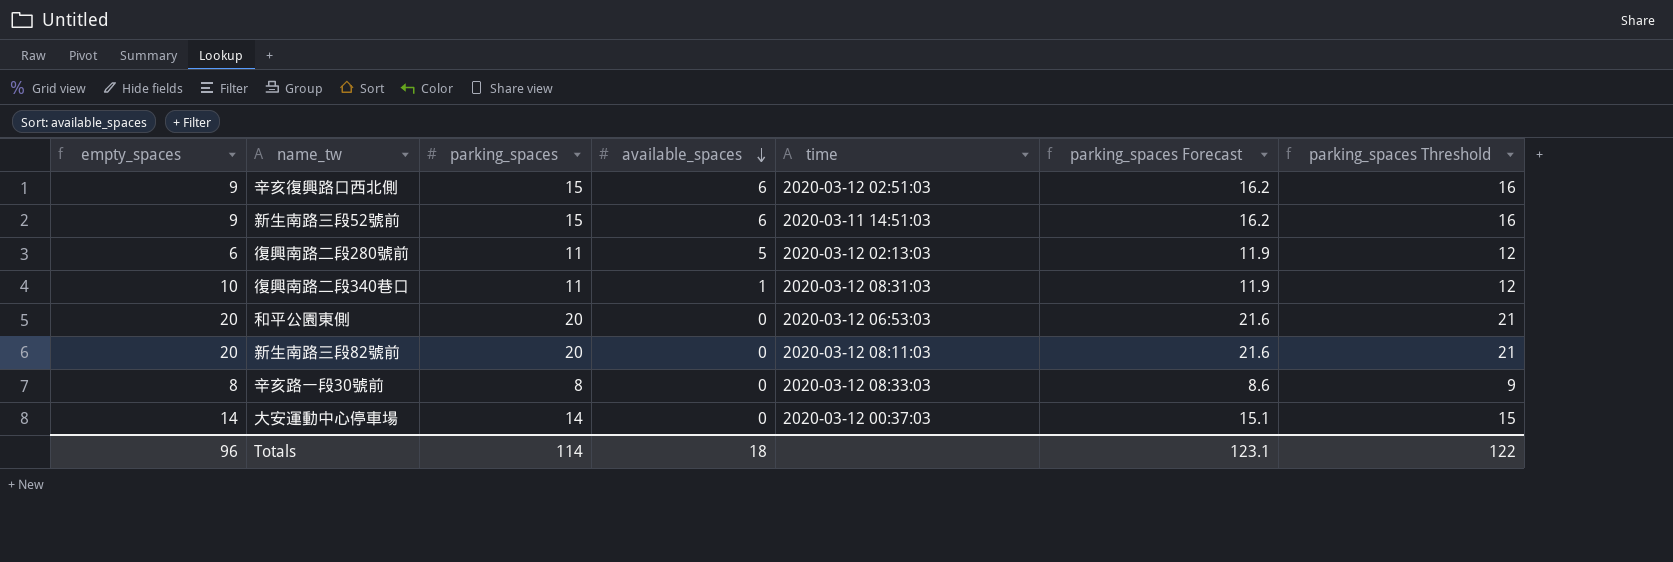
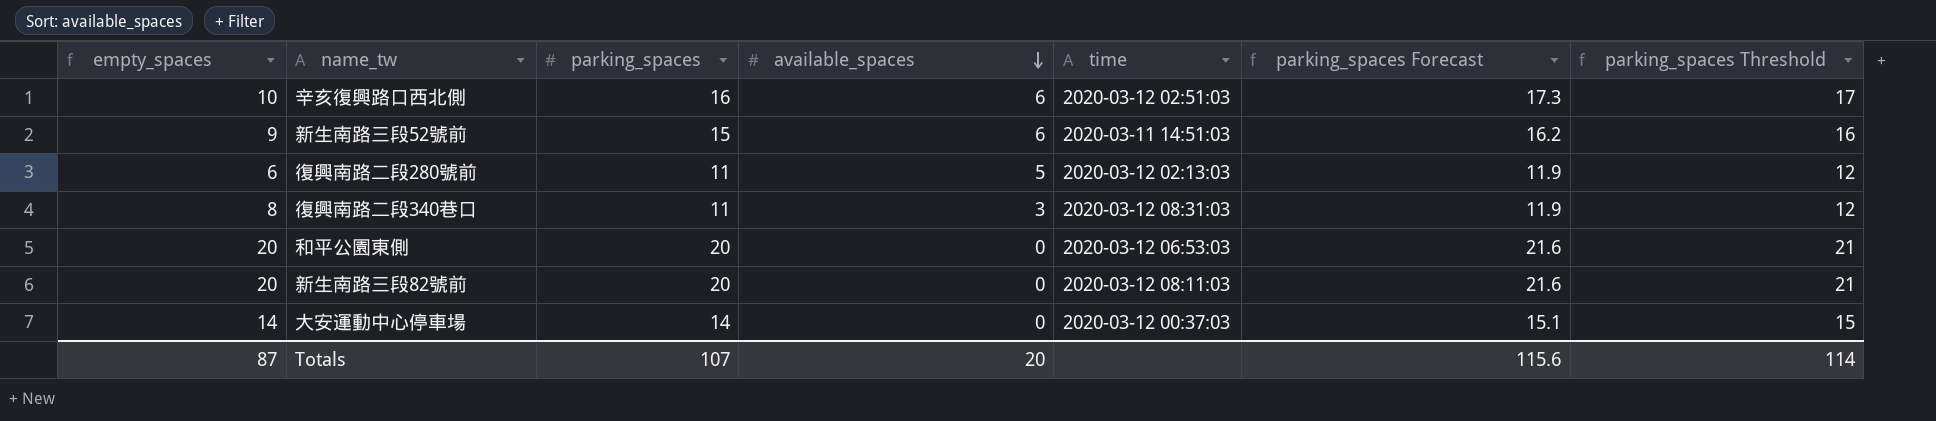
row 辛亥路一段30號前: 8 | 8 | 0 | 2020-03-12 08:33:03 | 8.6 | 9 -> none
辛亥復興路口西北側 | empty_spaces: 9 -> 10
辛亥復興路口西北側 | parking_spaces: 15 -> 16
辛亥復興路口西北側 | parking_spaces Forecast: 16.2 -> 17.3
辛亥復興路口西北側 | parking_spaces Threshold: 16 -> 17
復興南路二段340巷口 | empty_spaces: 10 -> 8
復興南路二段340巷口 | available_spaces: 1 -> 3
Totals | empty_spaces: 96 -> 87
Totals | parking_spaces: 114 -> 107
Totals | available_spaces: 18 -> 20
Totals | parking_spaces Forecast: 123.1 -> 115.6
Totals | parking_spaces Threshold: 122 -> 114

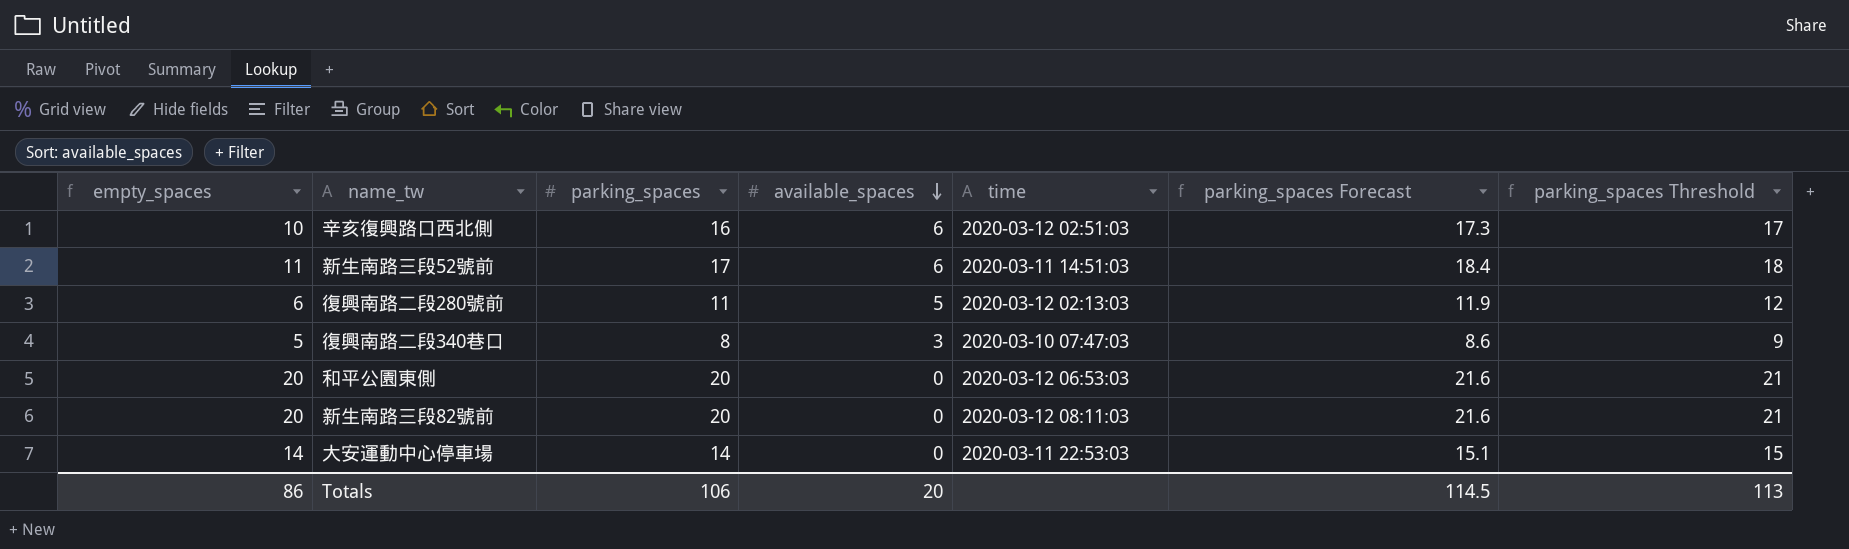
新生南路三段52號前 | empty_spaces: 9 -> 11
新生南路三段52號前 | parking_spaces: 15 -> 17
新生南路三段52號前 | parking_spaces Forecast: 16.2 -> 18.4
新生南路三段52號前 | parking_spaces Threshold: 16 -> 18
復興南路二段340巷口 | empty_spaces: 8 -> 5
復興南路二段340巷口 | parking_spaces: 11 -> 8
復興南路二段340巷口 | time: 2020-03-12 08:31:03 -> 2020-03-10 07:47:03
復興南路二段340巷口 | parking_spaces Forecast: 11.9 -> 8.6
復興南路二段340巷口 | parking_spaces Threshold: 12 -> 9
大安運動中心停車場 | time: 2020-03-12 00:37:03 -> 2020-03-11 22:53:03
Totals | empty_spaces: 87 -> 86
Totals | parking_spaces: 107 -> 106
Totals | parking_spaces Forecast: 115.6 -> 114.5
Totals | parking_spaces Threshold: 114 -> 113

